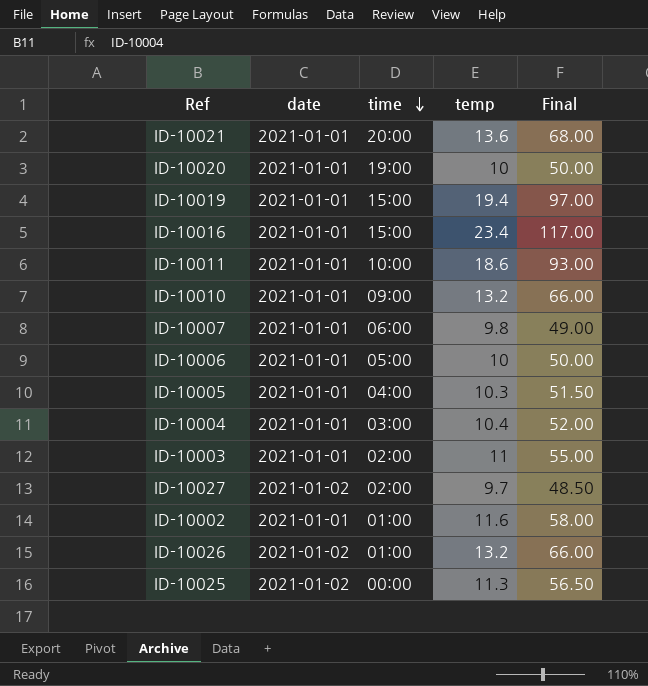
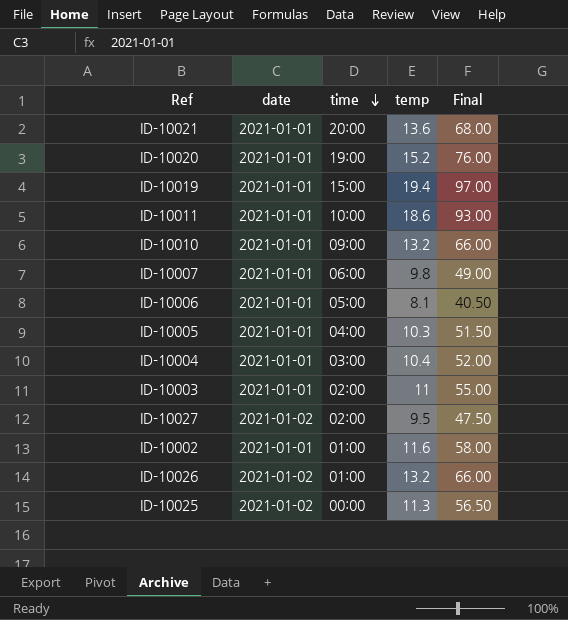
row ID-10016: 2021-01-01 | 15:00 | 23.4 | 117.00 -> none
ID-10020 | temp: 10 -> 15.2
ID-10020 | Final: 50.00 -> 76.00
ID-10006 | temp: 10 -> 8.1
ID-10006 | Final: 50.00 -> 40.50
ID-10027 | temp: 9.7 -> 9.5
ID-10027 | Final: 48.50 -> 47.50

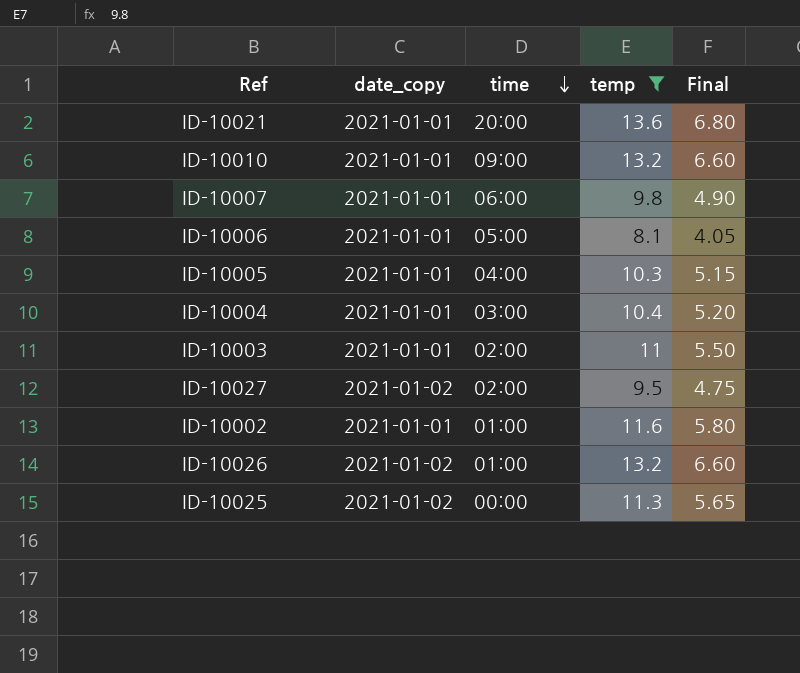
filter: none -> temp <= 13.6
column name: date -> date_copy
column Final | formula: [temp] * 5 -> [temp] * 0.5

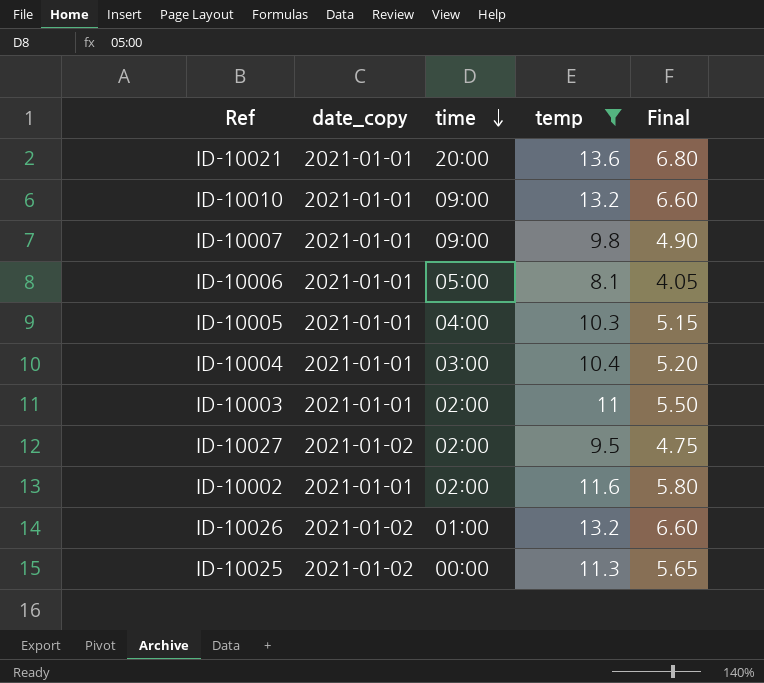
ID-10007 | time: 06:00 -> 09:00
ID-10002 | time: 01:00 -> 02:00

